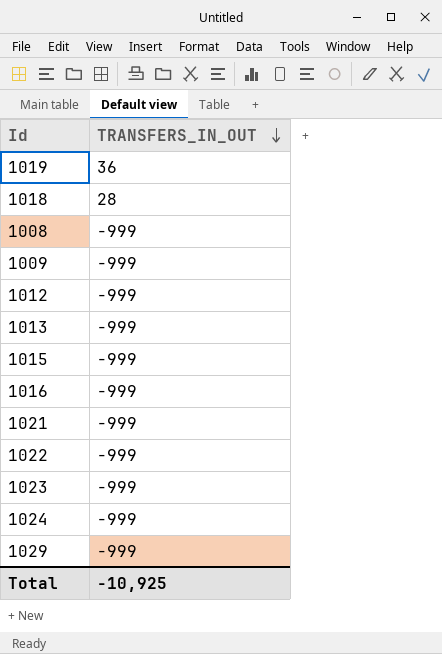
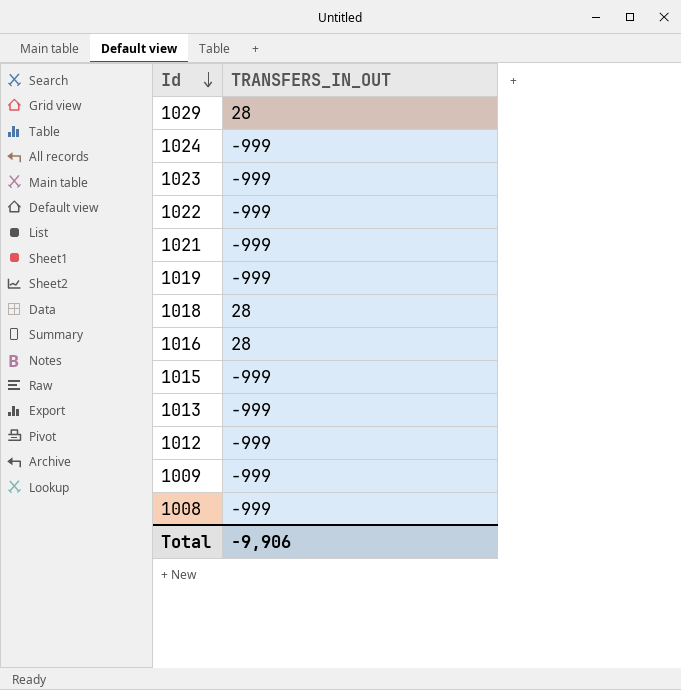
row order: TRANSFERS_IN_OUT descending -> Id descending
1029 | TRANSFERS_IN_OUT: -999 -> 28
1019 | TRANSFERS_IN_OUT: 36 -> -999
1016 | TRANSFERS_IN_OUT: -999 -> 28
Total | TRANSFERS_IN_OUT: -10,925 -> -9,906

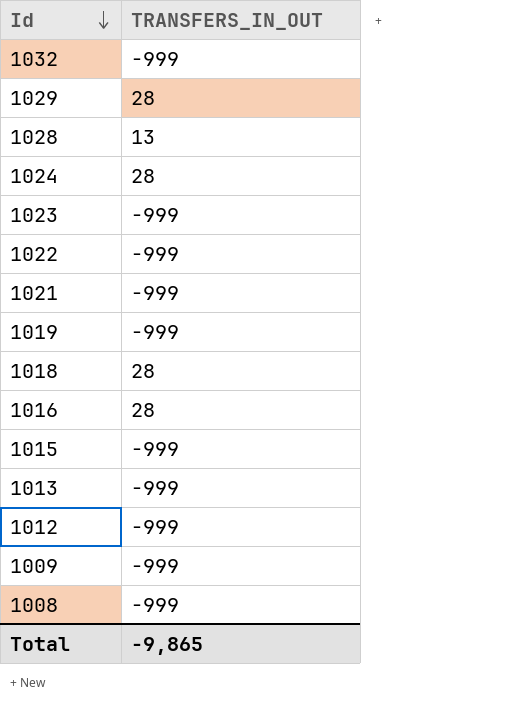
row 1032: none -> -999
row 1028: none -> 13
1024 | TRANSFERS_IN_OUT: -999 -> 28
Total | TRANSFERS_IN_OUT: -9,906 -> -9,865

